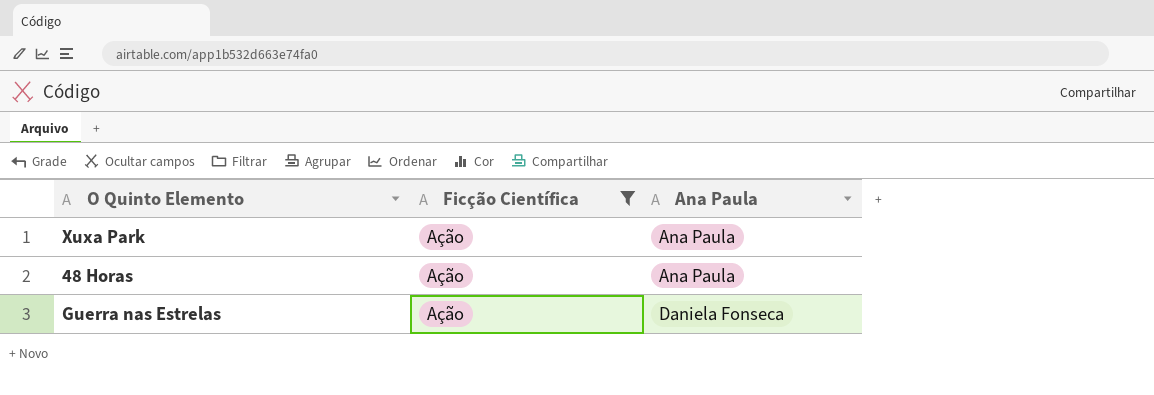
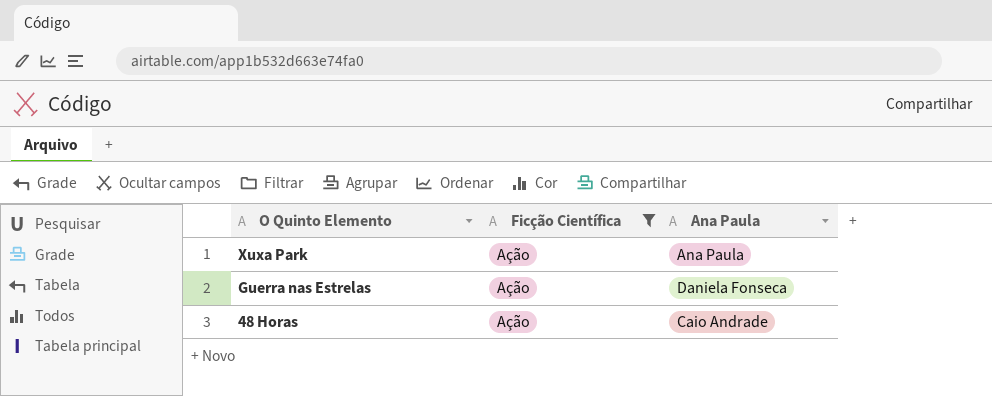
row order: Ana Paula ascending -> O Quinto Elemento descending
48 Horas | Ana Paula: Ana Paula -> Caio Andrade

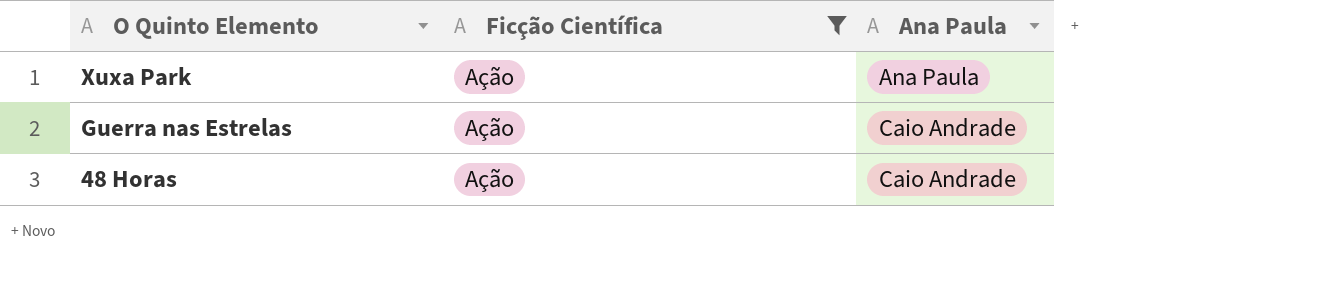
Guerra nas Estrelas | Ana Paula: Daniela Fonseca -> Caio Andrade

